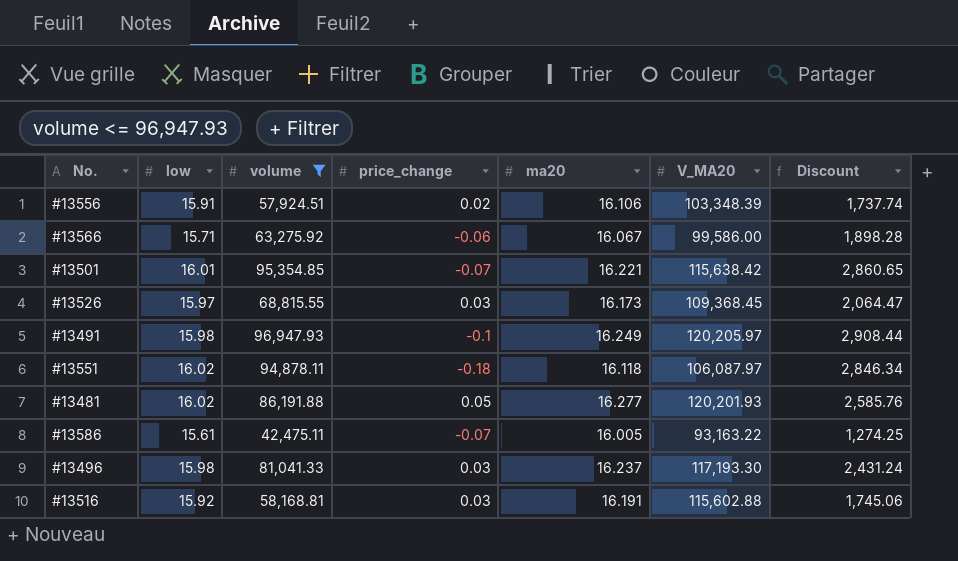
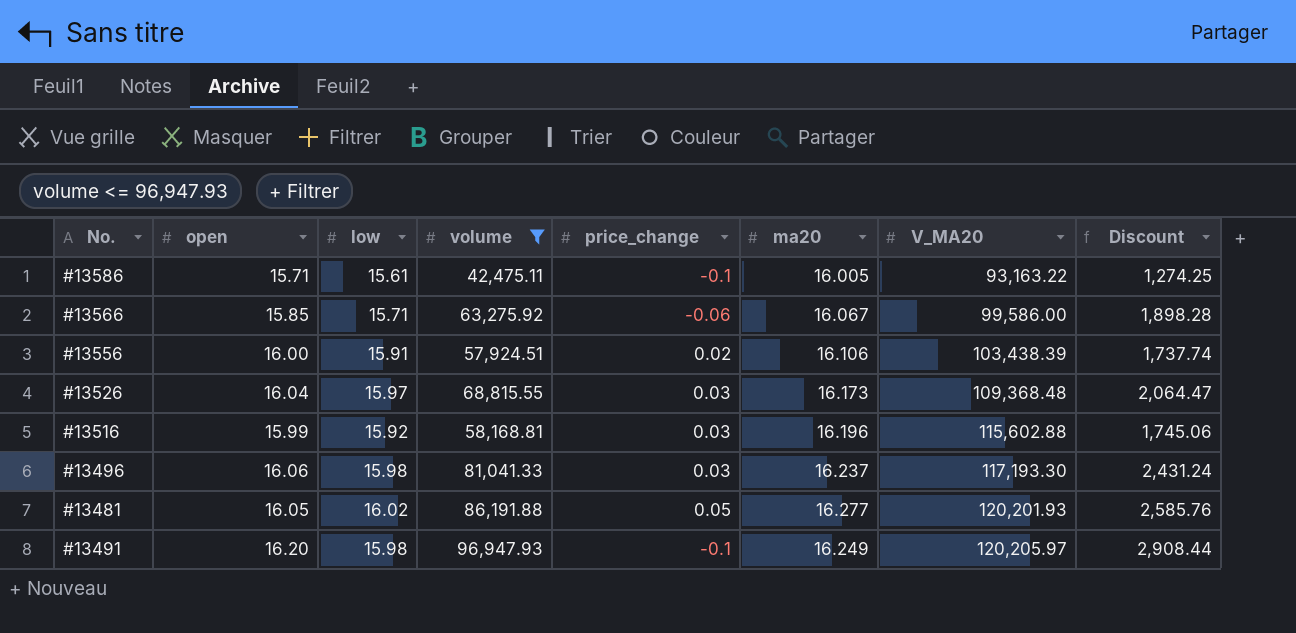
row order: none -> V_MA20 ascending
column open | position: none -> 2
row #13501: 16.01 | 95,354.85 | -0.07 | 16.221 | 115,638.42 | 2,860.65 -> none
row #13551: 16.02 | 94,878.11 | -0.18 | 16.118 | 106,087.97 | 2,846.34 -> none
#13586 | price_change: -0.07 -> -0.1
#13556 | V_MA20: 103,348.39 -> 103,438.39
#13526 | V_MA20: 109,368.45 -> 109,368.48
#13516 | ma20: 16.191 -> 16.196

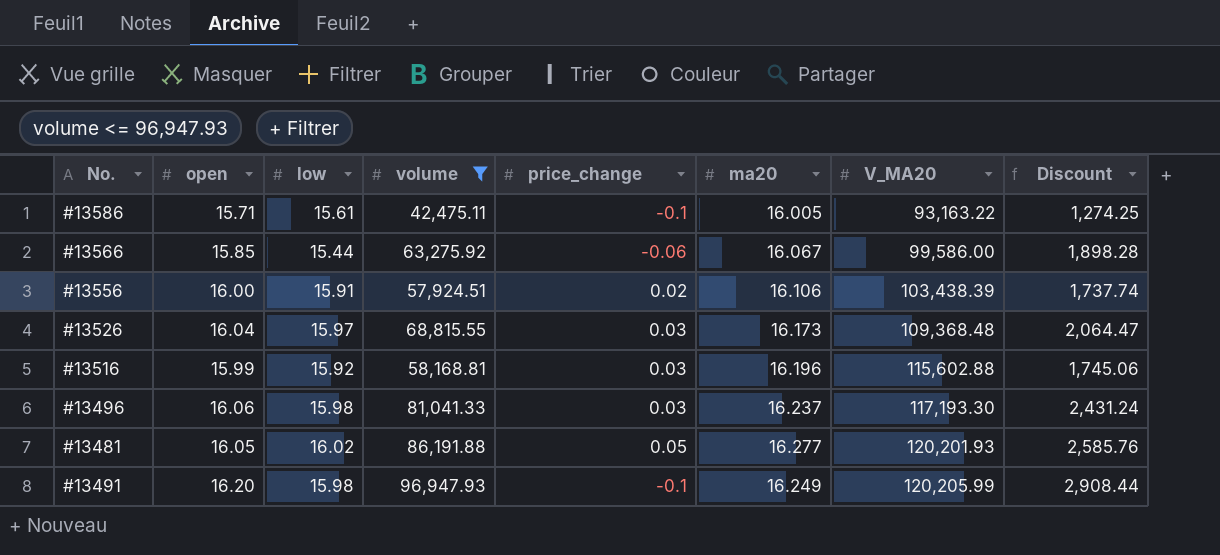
#13566 | low: 15.71 -> 15.44
#13491 | V_MA20: 120,205.97 -> 120,205.99

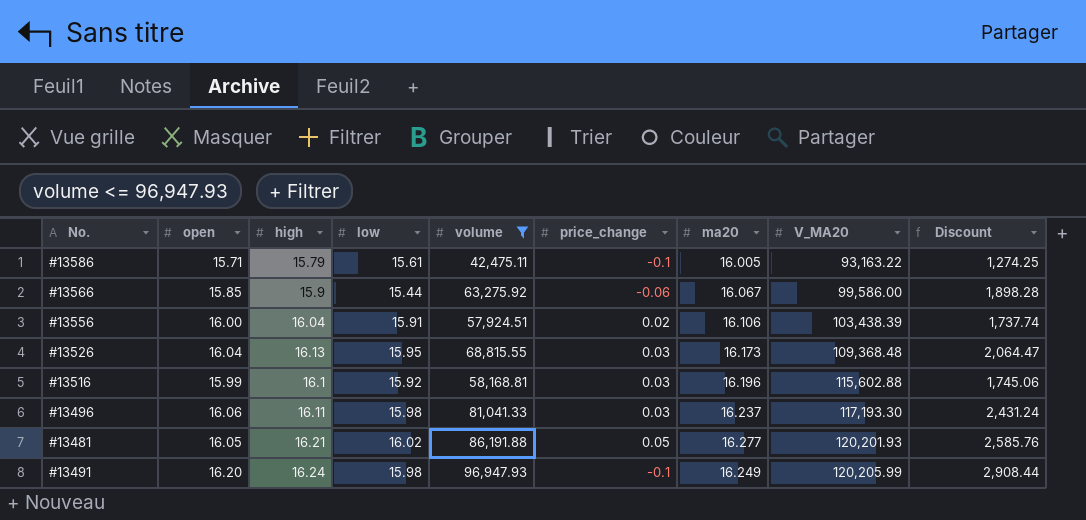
column high | position: none -> 3
#13526 | low: 15.97 -> 15.95

